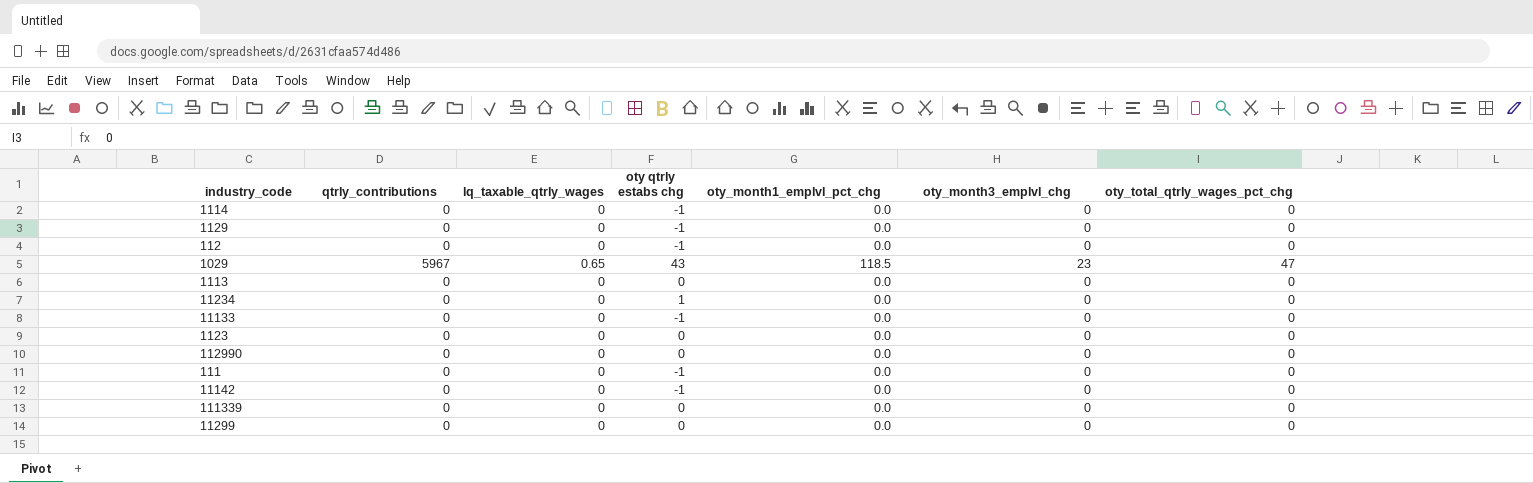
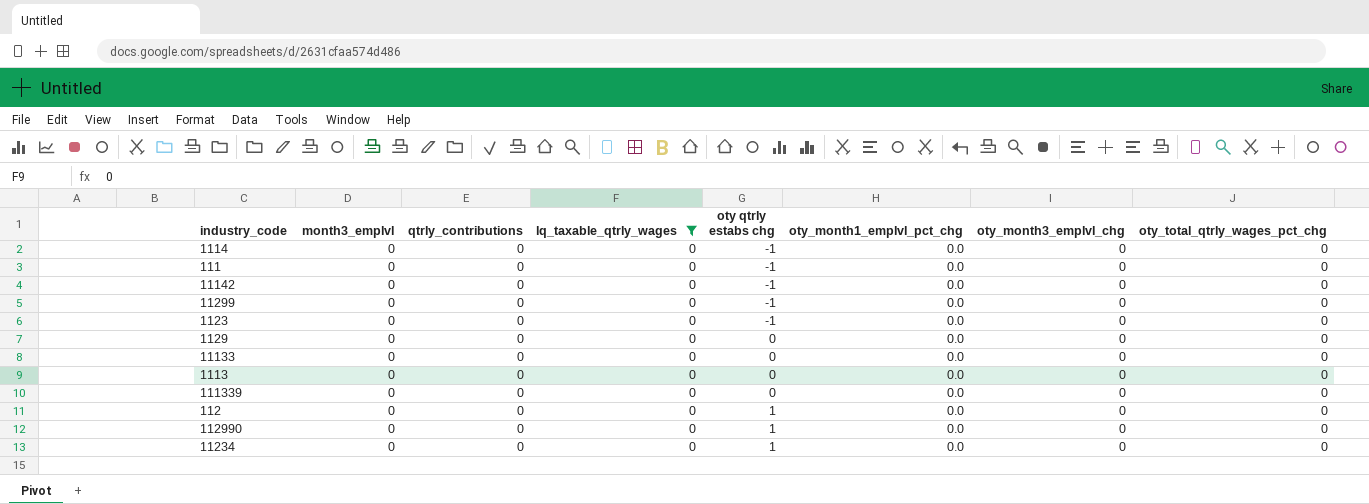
filter: none -> lq_taxable_qtrly_wages = 0
row order: none -> oty qtrly estabs chg ascending
column month3_emplvl | position: none -> 2
11299 | oty qtrly estabs chg: 0 -> -1
1123 | oty qtrly estabs chg: 0 -> -1
1129 | oty qtrly estabs chg: -1 -> 0
11133 | oty qtrly estabs chg: -1 -> 0
112 | oty qtrly estabs chg: -1 -> 1
112990 | oty qtrly estabs chg: 0 -> 1

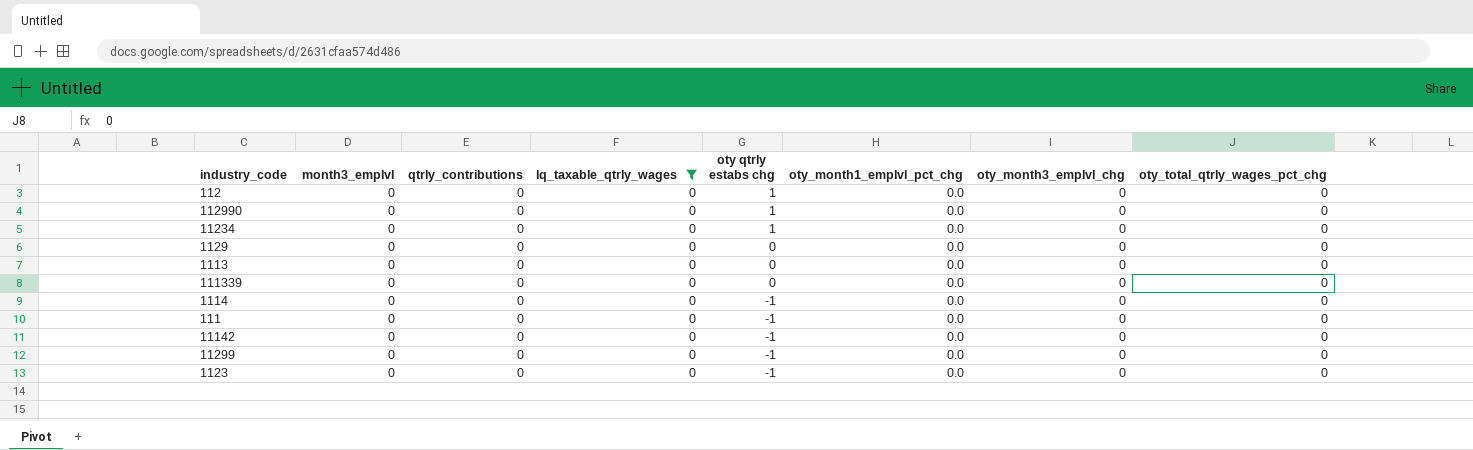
row order: oty qtrly estabs chg ascending -> oty qtrly estabs chg descending
row 11133: 0 | 0 | 0 | 0 | 0.0 | 0 | 0 -> none

